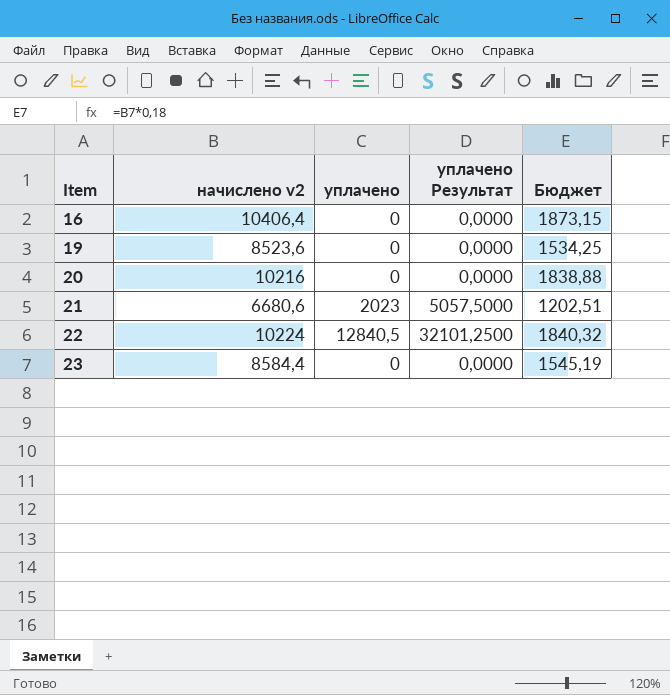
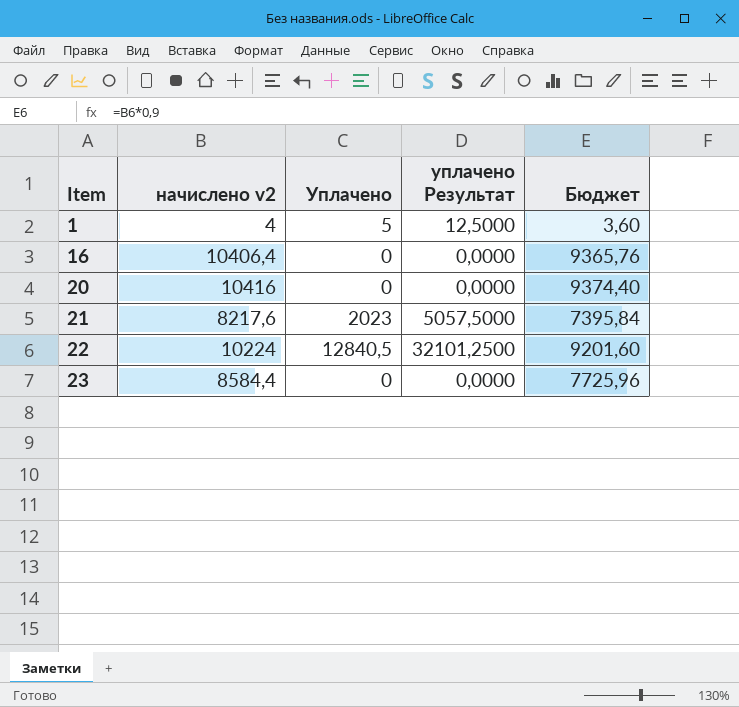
column name: уплачено -> Уплачено
column Бюджет | formula: [начислено v2] * 0,18 -> [начислено v2] * 0,9
row 19: 8523,6 | 0 | 0,0000 | 1534,25 -> none
row 1: none -> 4 | 5 | 12,5000 | 3,60
20 | начислено v2: 10216 -> 10416
21 | начислено v2: 6680,6 -> 8217,6

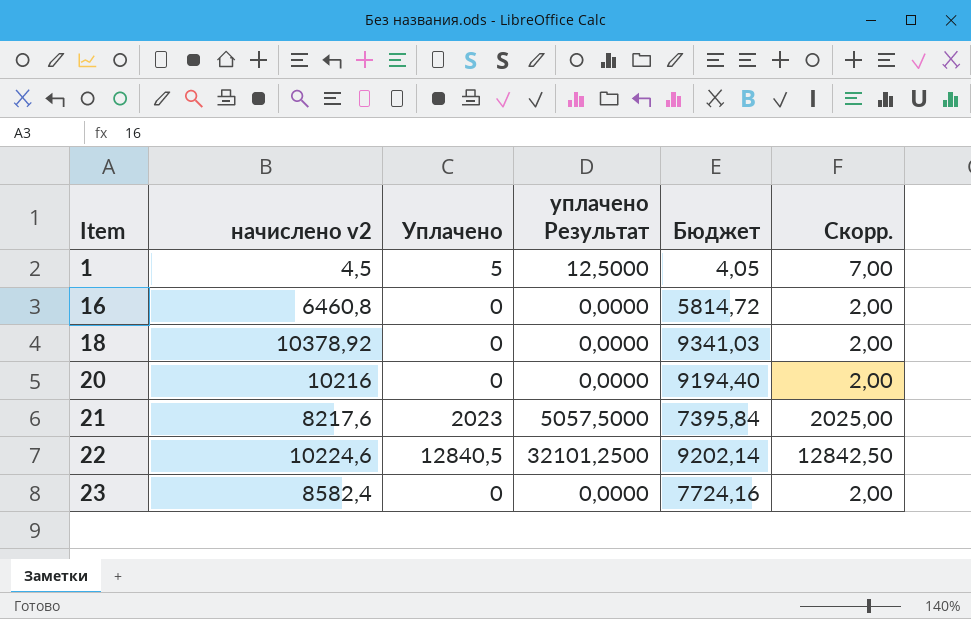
column Скорр. | formula: none -> [Уплачено] + 2
1 | начислено v2: 4 -> 4,5
1 | Бюджет: 3,60 -> 4,05
16 | начислено v2: 10406,4 -> 6460,8
16 | Бюджет: 9365,76 -> 5814,72
row 18: none -> 10378,92 | 0 | 0,0000 | 9341,03 | 2,00
20 | начислено v2: 10416 -> 10216
20 | Бюджет: 9374,40 -> 9194,40
22 | начислено v2: 10224 -> 10224,6
22 | Бюджет: 9201,60 -> 9202,14
23 | начислено v2: 8584,4 -> 8582,4
23 | Бюджет: 7725,96 -> 7724,16

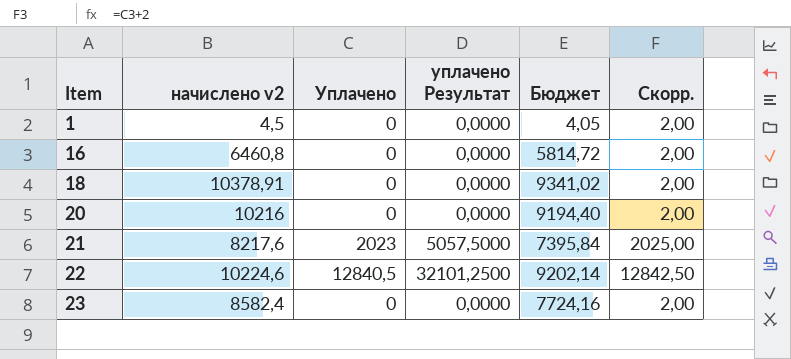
1 | Уплачено: 5 -> 0
1 | уплачено Результат: 12,5000 -> 0,0000
1 | Скорр.: 7,00 -> 2,00
18 | начислено v2: 10378,92 -> 10378,91
18 | Бюджет: 9341,03 -> 9341,02

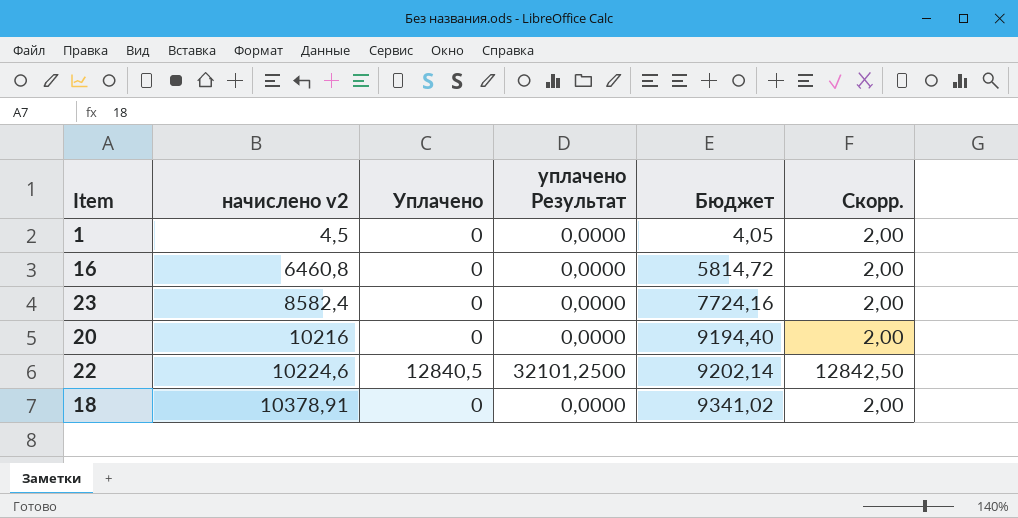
row order: Item ascending -> начислено v2 ascending
row 21: 8217,6 | 2023 | 5057,5000 | 7395,84 | 2025,00 -> none

